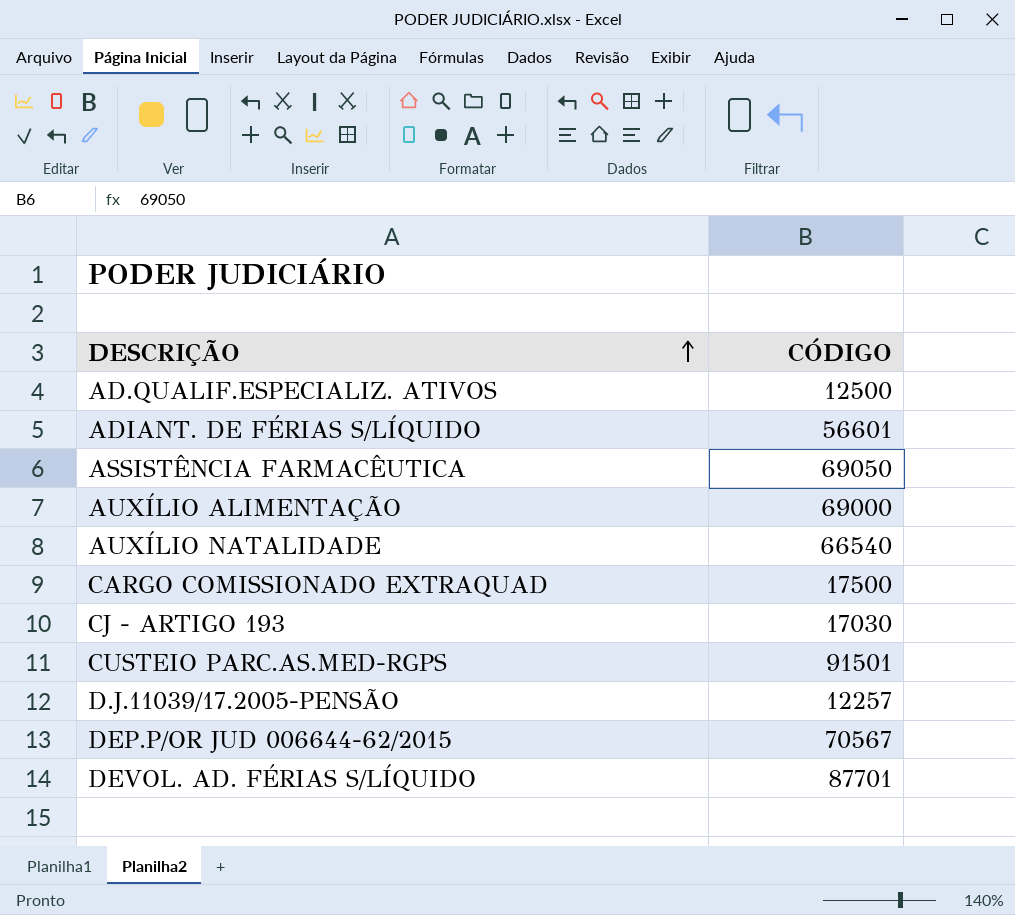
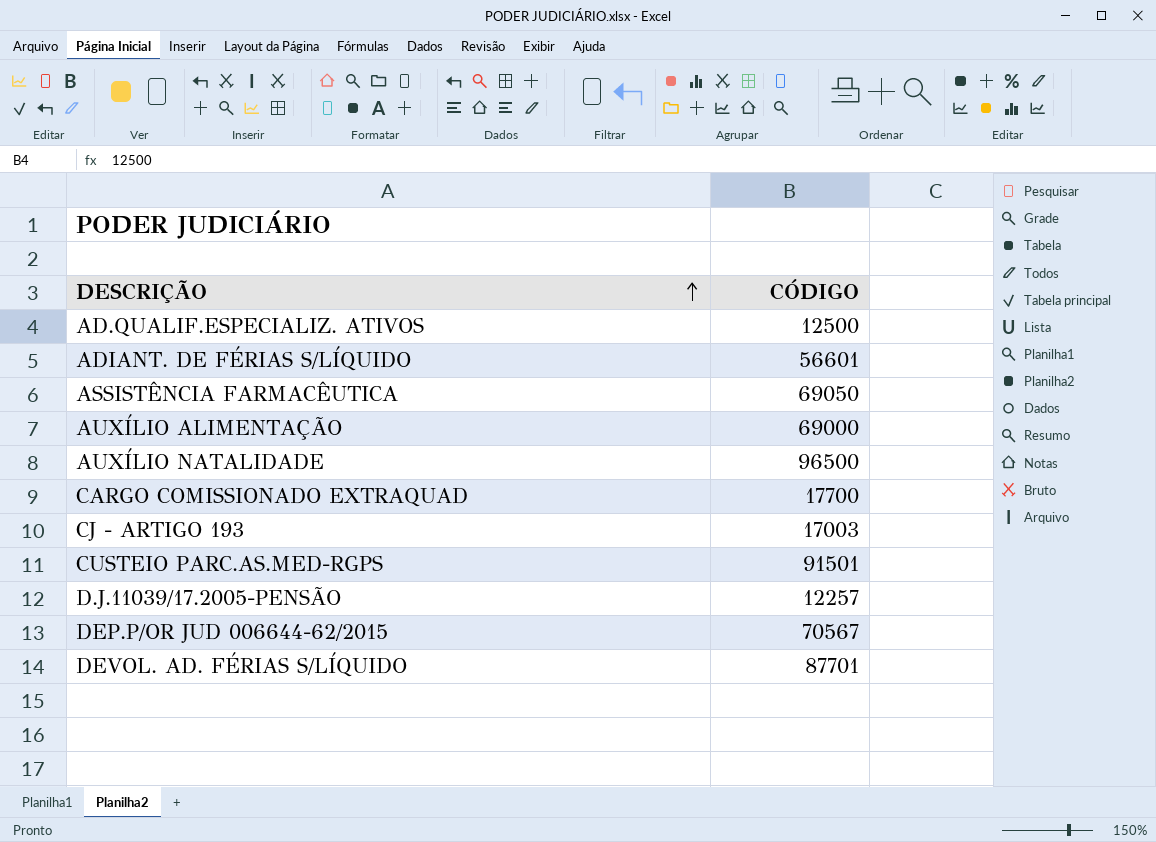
AUXÍLIO NATALIDADE | CÓDIGO: 66540 -> 96500
CARGO COMISSIONADO EXTRAQUAD | CÓDIGO: 17500 -> 17700
CJ - ARTIGO 193 | CÓDIGO: 17030 -> 17003

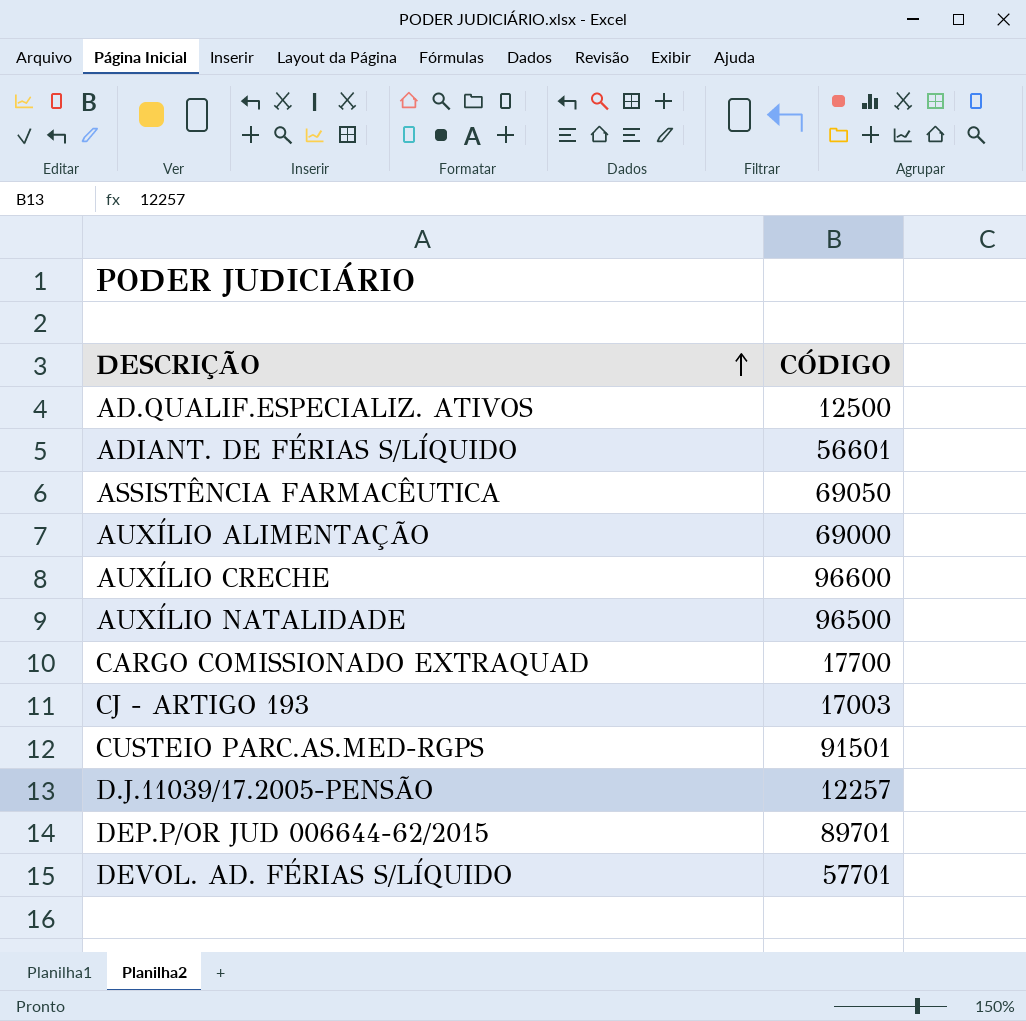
row AUXÍLIO CRECHE: none -> 96600
DEP.P/OR JUD 006644-62/2015 | CÓDIGO: 70567 -> 89701
DEVOL. AD. FÉRIAS S/LÍQUIDO | CÓDIGO: 87701 -> 57701

